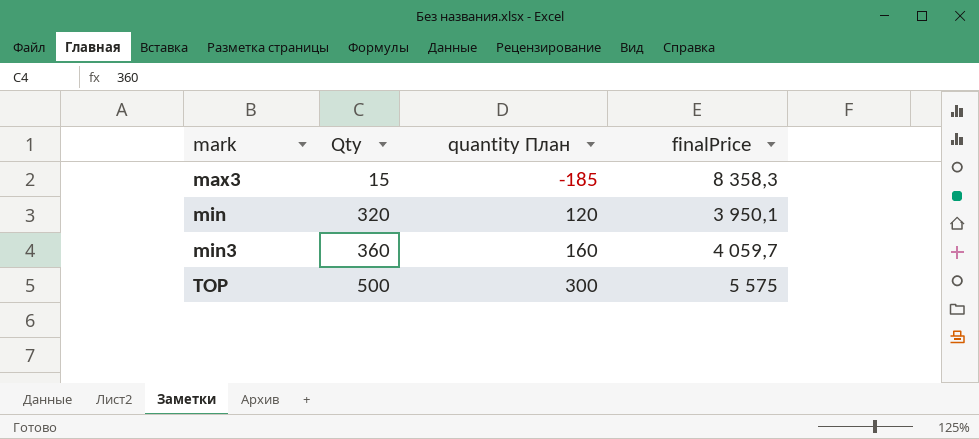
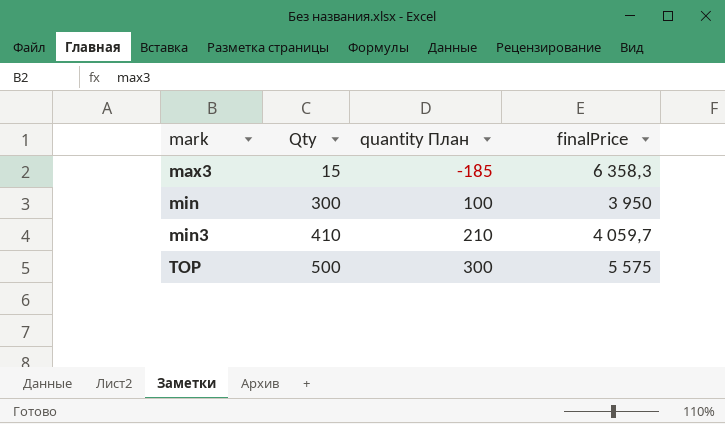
max3 | finalPrice: 8 358,3 -> 6 358,3
min | Qty: 320 -> 300
min | quantity План: 120 -> 100
min | finalPrice: 3 950,1 -> 3 950
min3 | Qty: 360 -> 410
min3 | quantity План: 160 -> 210

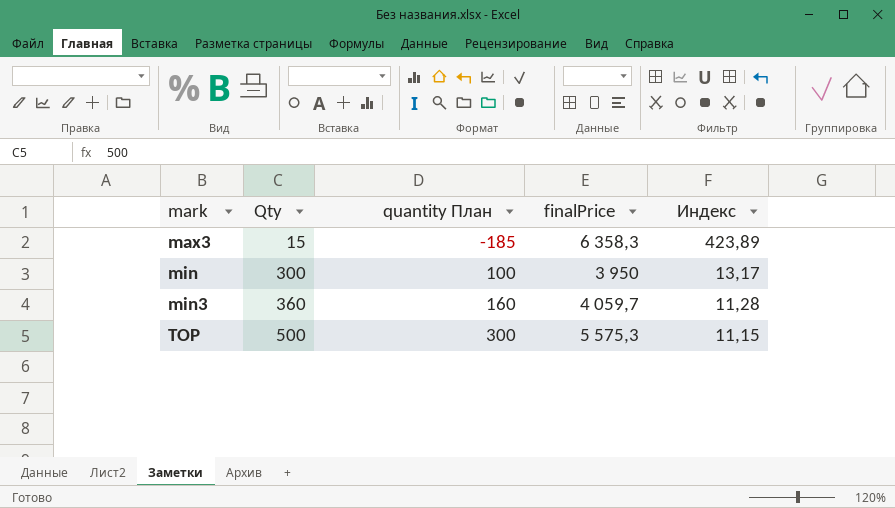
column Индекс | formula: none -> [finalPrice] / [Qty]
min3 | Qty: 410 -> 360
min3 | quantity План: 210 -> 160
TOP | finalPrice: 5 575 -> 5 575,3

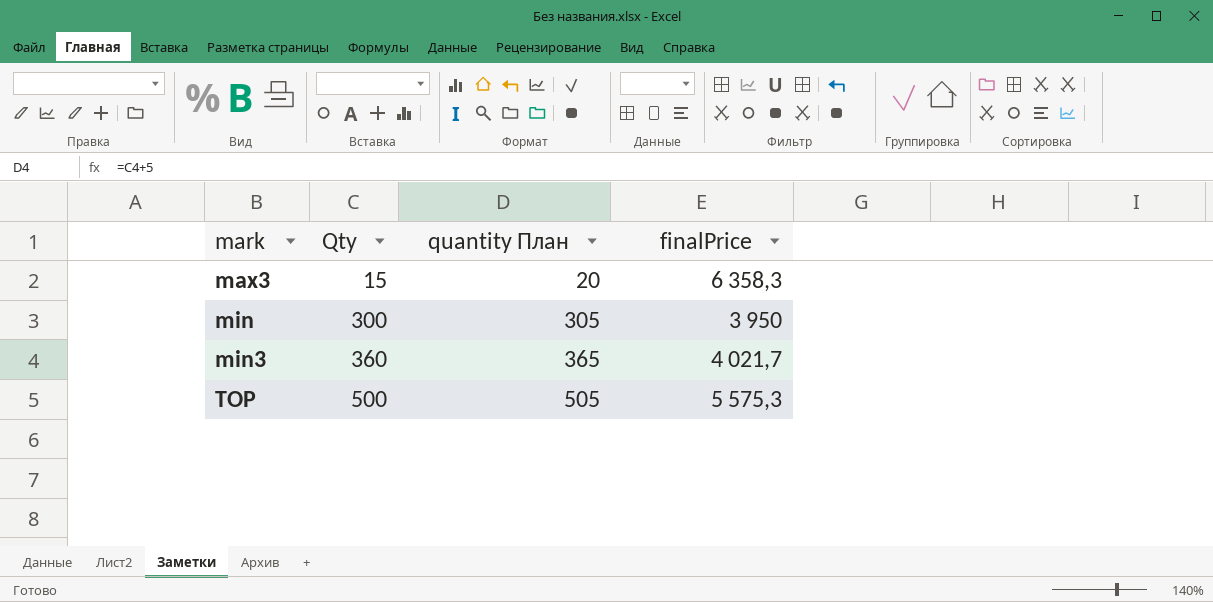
column Индекс | formula: [finalPrice] / [Qty] -> none
column quantity План | formula: [Qty] - 200 -> [Qty] + 5
min3 | finalPrice: 4 059,7 -> 4 021,7

